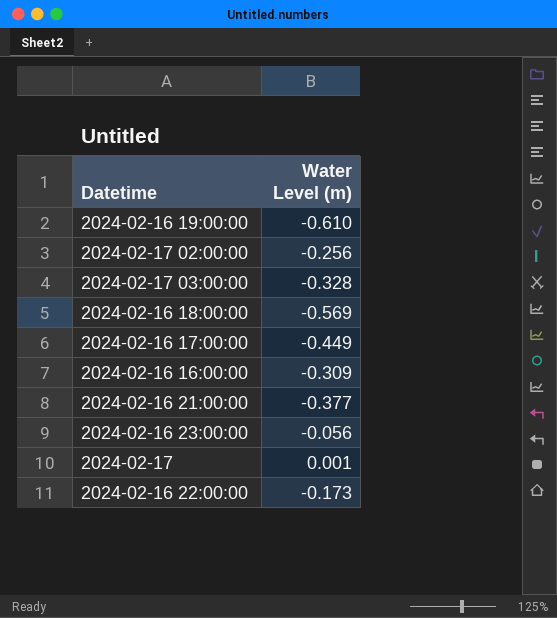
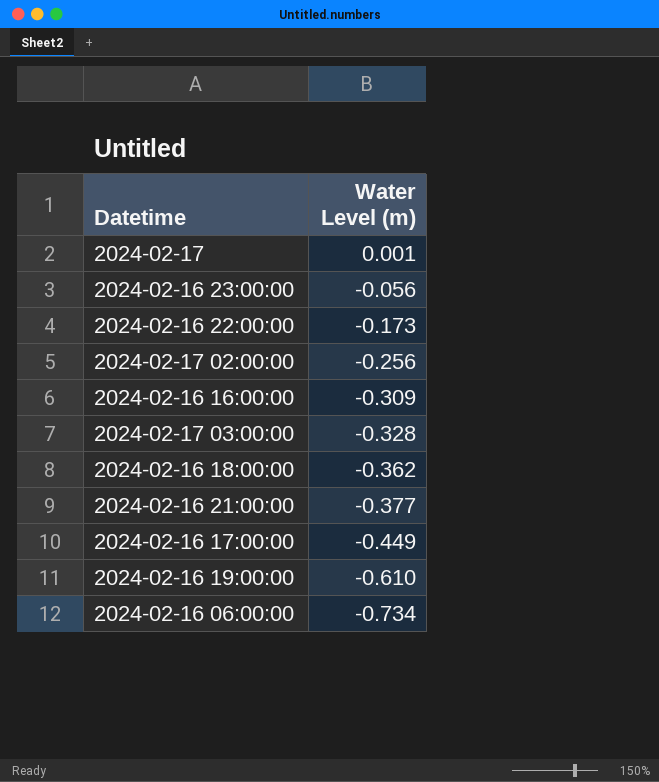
row order: none -> Water Level (m) descending
2024-02-16 18:00:00 | Water Level (m): -0.569 -> -0.362
row 2024-02-16 06:00:00: none -> -0.734

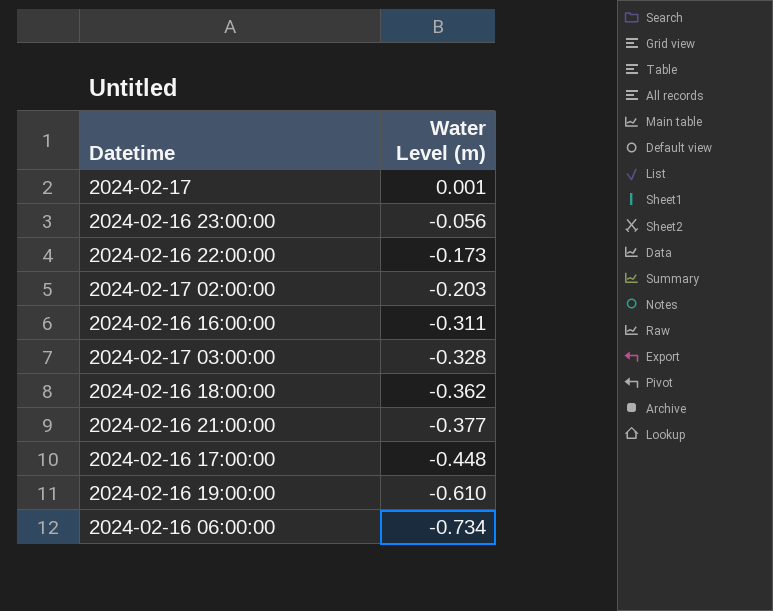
2024-02-17 02:00:00 | Water Level (m): -0.256 -> -0.203
2024-02-16 16:00:00 | Water Level (m): -0.309 -> -0.311
2024-02-16 17:00:00 | Water Level (m): -0.449 -> -0.448

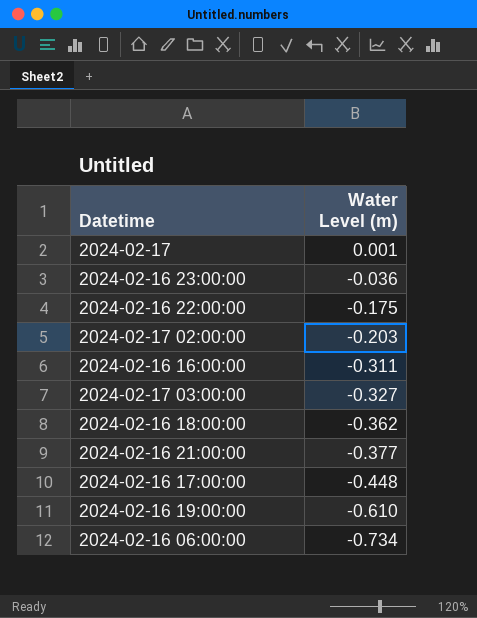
2024-02-16 23:00:00 | Water Level (m): -0.056 -> -0.036
2024-02-16 22:00:00 | Water Level (m): -0.173 -> -0.175
2024-02-17 03:00:00 | Water Level (m): -0.328 -> -0.327

